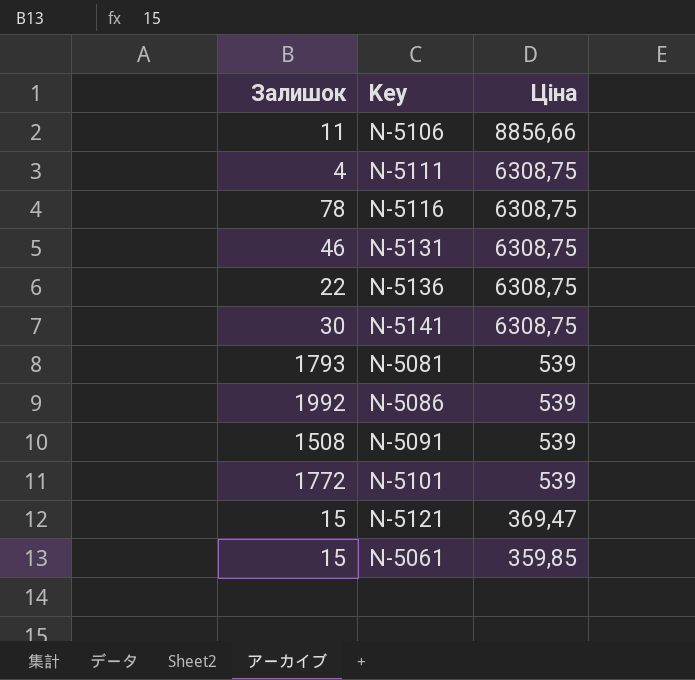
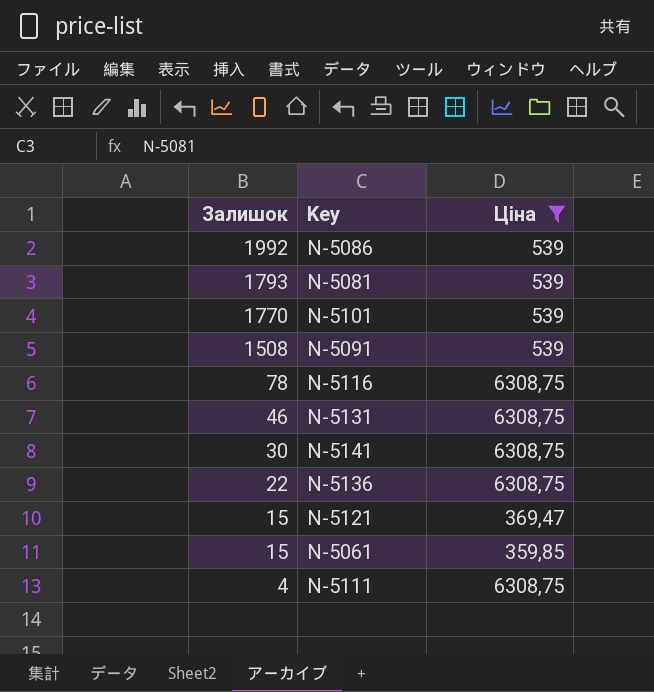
filter: none -> Ціна != 8856,66
row order: Ціна descending -> Залишок descending
N-5101 | Залишок: 1772 -> 1770

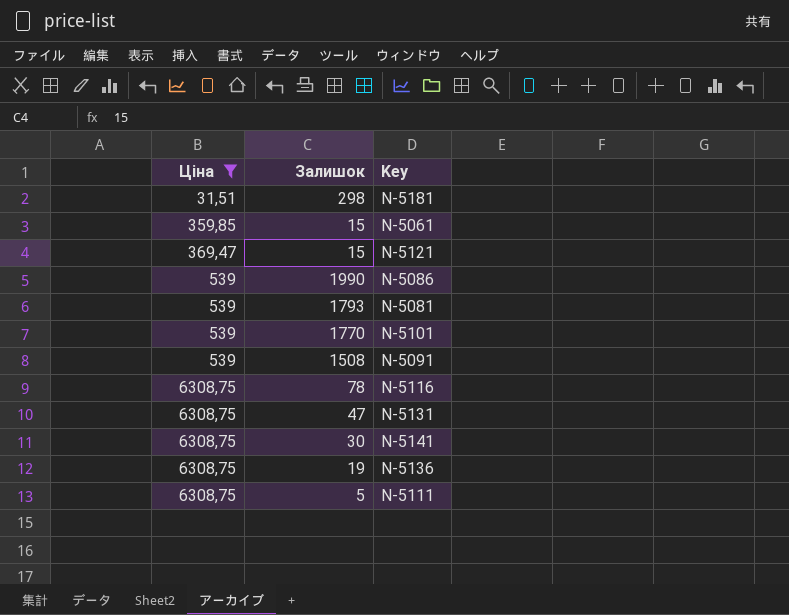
row order: Залишок descending -> Ціна ascending
column Ціна | position: 3 -> 1
row N-5181: none -> 31,51 | 298
N-5086 | Залишок: 1992 -> 1990
N-5131 | Залишок: 46 -> 47
N-5136 | Залишок: 22 -> 19
N-5111 | Залишок: 4 -> 5

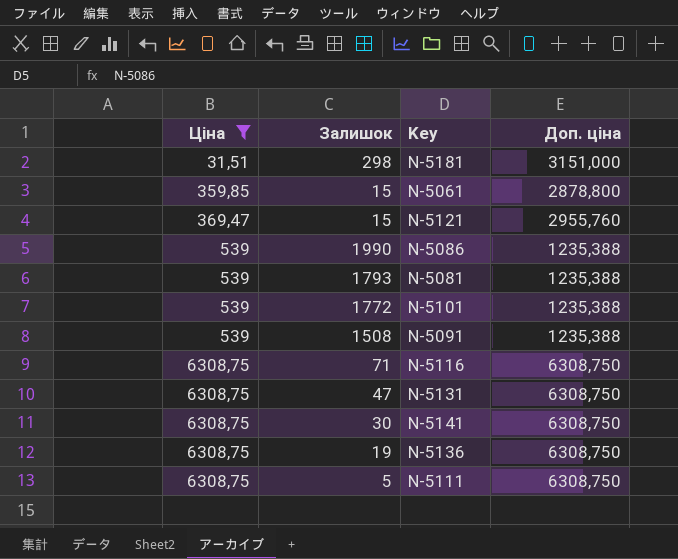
column Доп. ціна | position: none -> 4
N-5101 | Залишок: 1770 -> 1772
N-5116 | Залишок: 78 -> 71

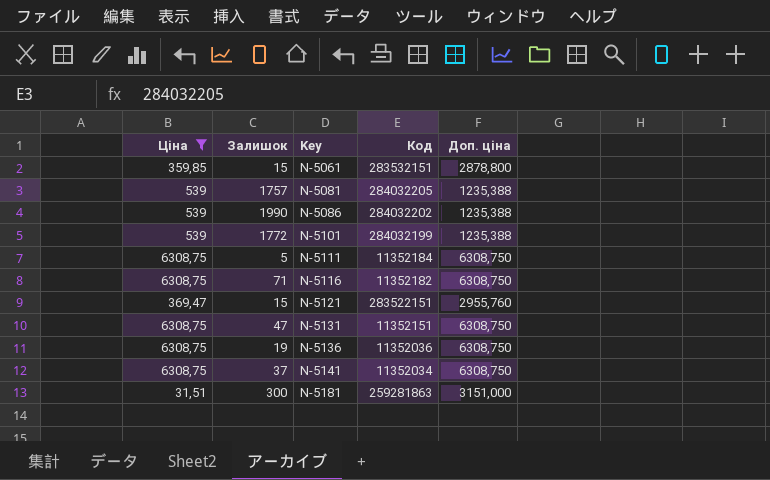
row order: Ціна ascending -> Key ascending
column Код | position: none -> 4
row N-5091: 539 | 1508 | 1235,388 -> none
N-5081 | Залишок: 1793 -> 1757
N-5141 | Залишок: 30 -> 37
N-5181 | Залишок: 298 -> 300

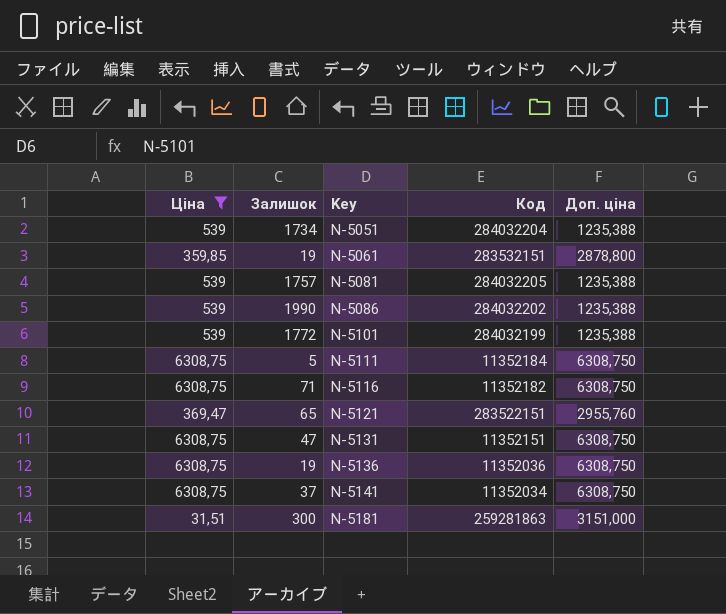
row N-5051: none -> 539 | 1734 | 284032204 | 1235,388
N-5061 | Залишок: 15 -> 19
N-5121 | Залишок: 15 -> 65

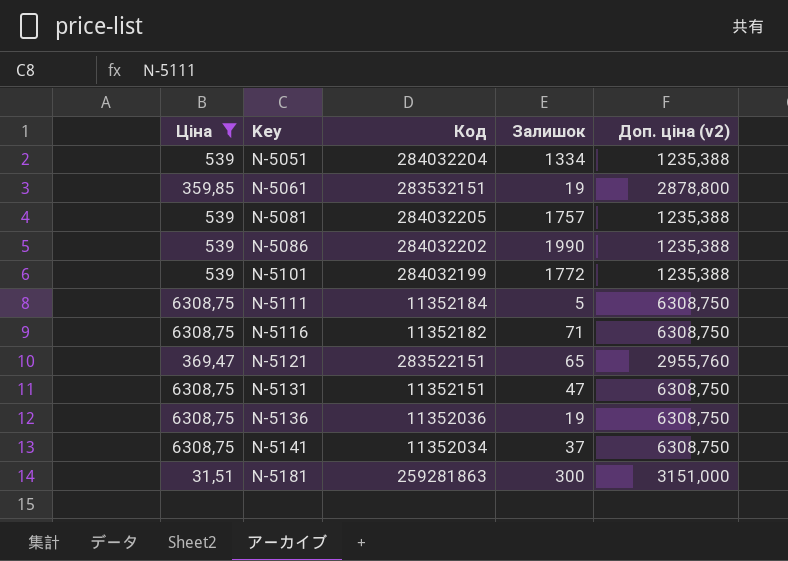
column Залишок | position: 2 -> 4
column name: Доп. ціна -> Доп. ціна (v2)
N-5051 | Залишок: 1734 -> 1334

